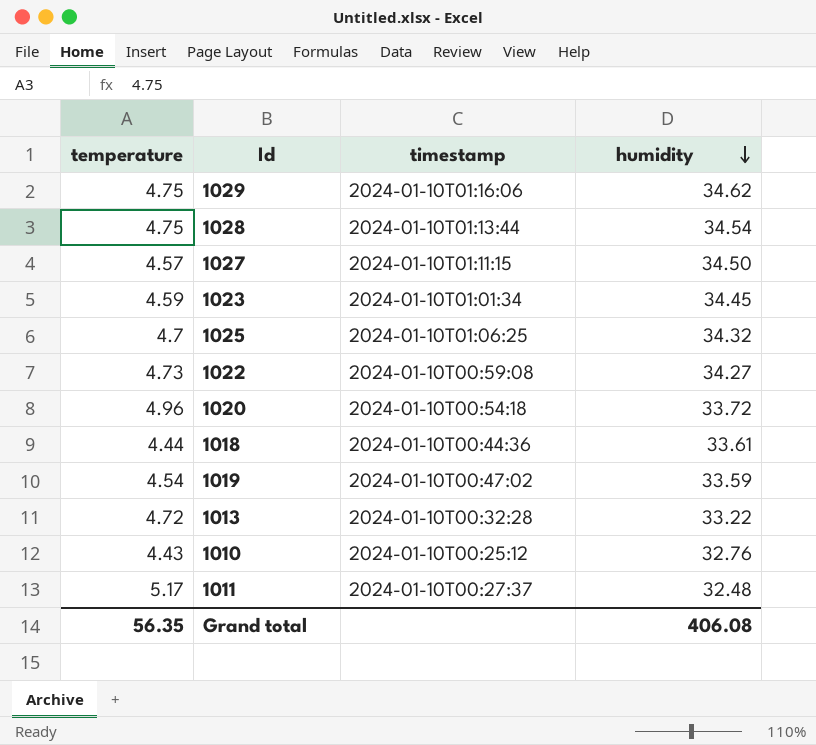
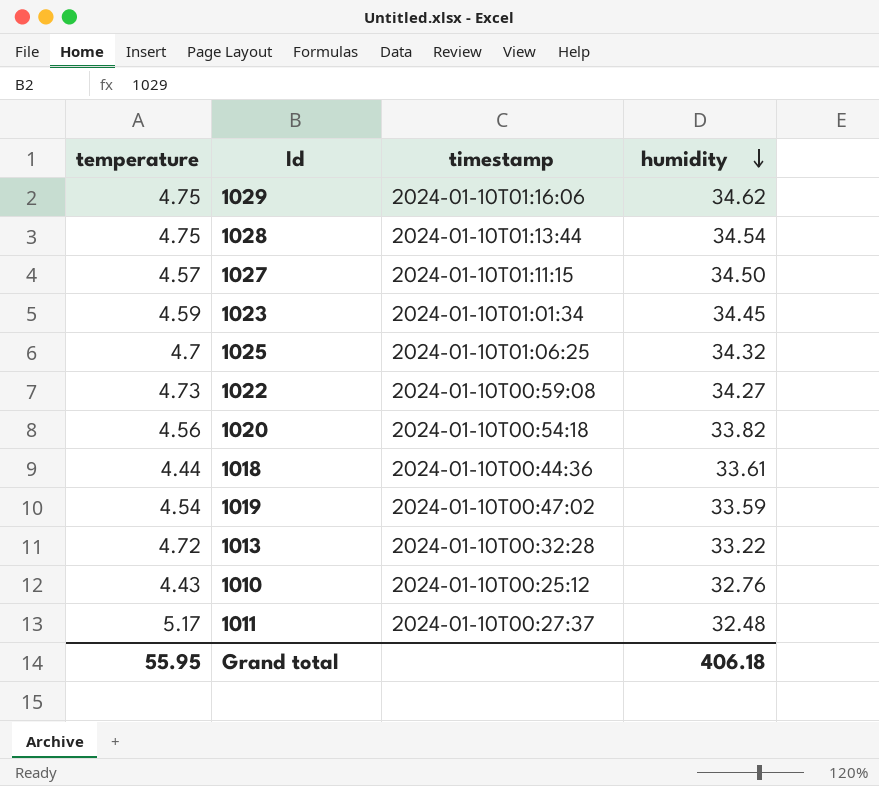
1020 | temperature: 4.96 -> 4.56
1020 | humidity: 33.72 -> 33.82
Grand total | temperature: 56.35 -> 55.95
Grand total | humidity: 406.08 -> 406.18

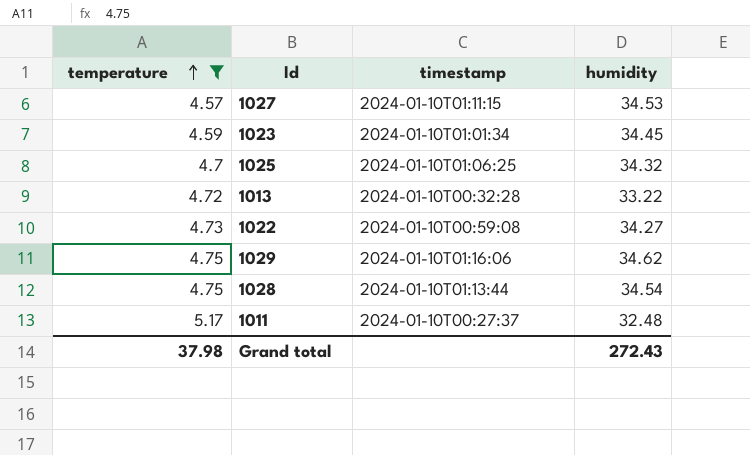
filter: none -> temperature >= 4.57
row order: humidity descending -> temperature ascending
1027 | humidity: 34.50 -> 34.53
Grand total | temperature: 55.95 -> 37.98
Grand total | humidity: 406.18 -> 272.43

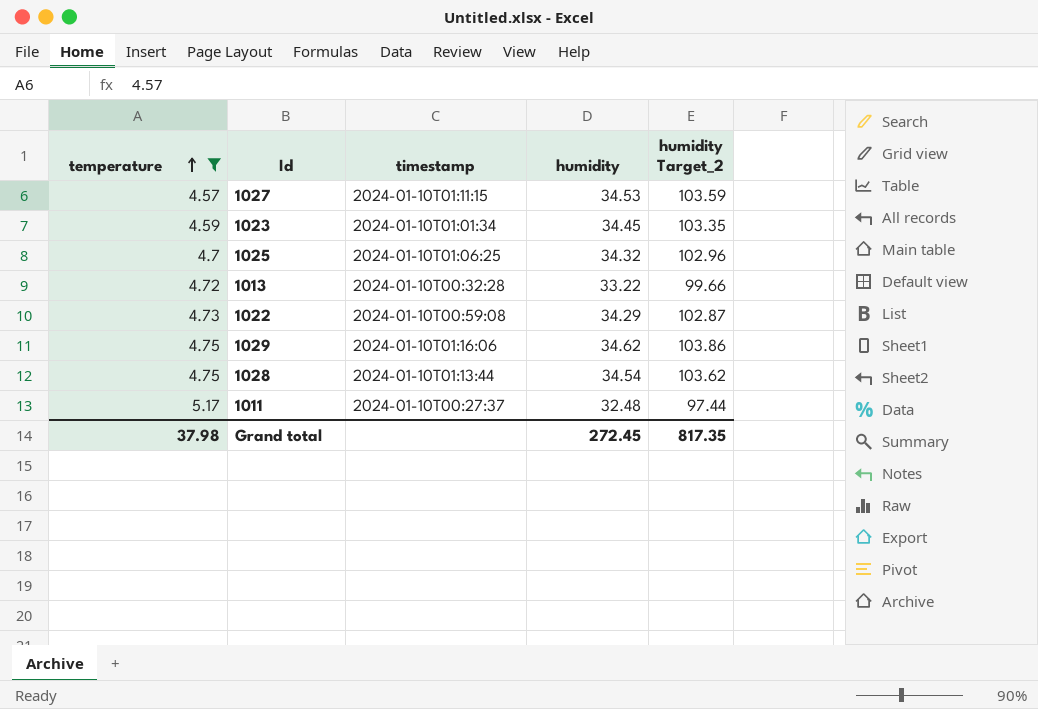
column humidity Target_2 | formula: none -> [humidity] * 3
1022 | humidity: 34.27 -> 34.29
Grand total | humidity: 272.43 -> 272.45

